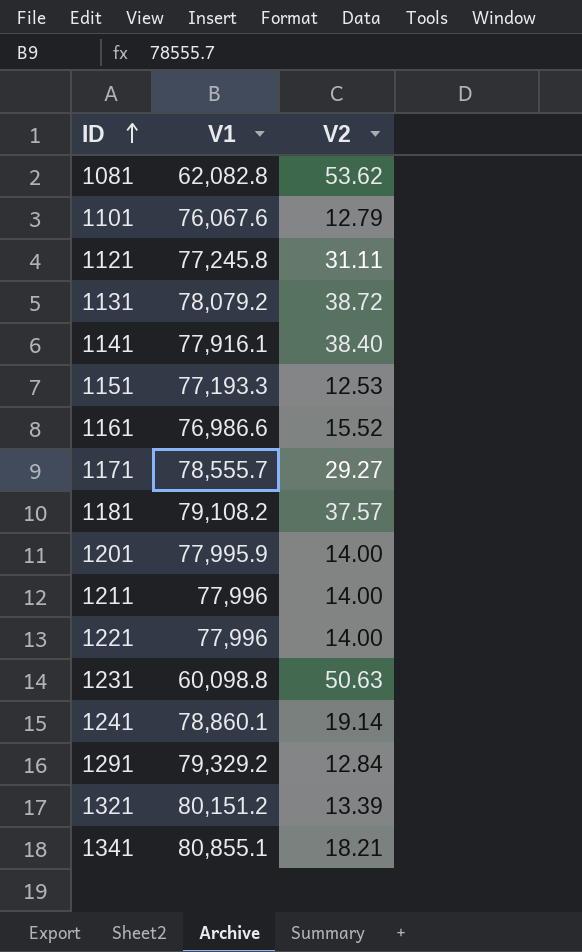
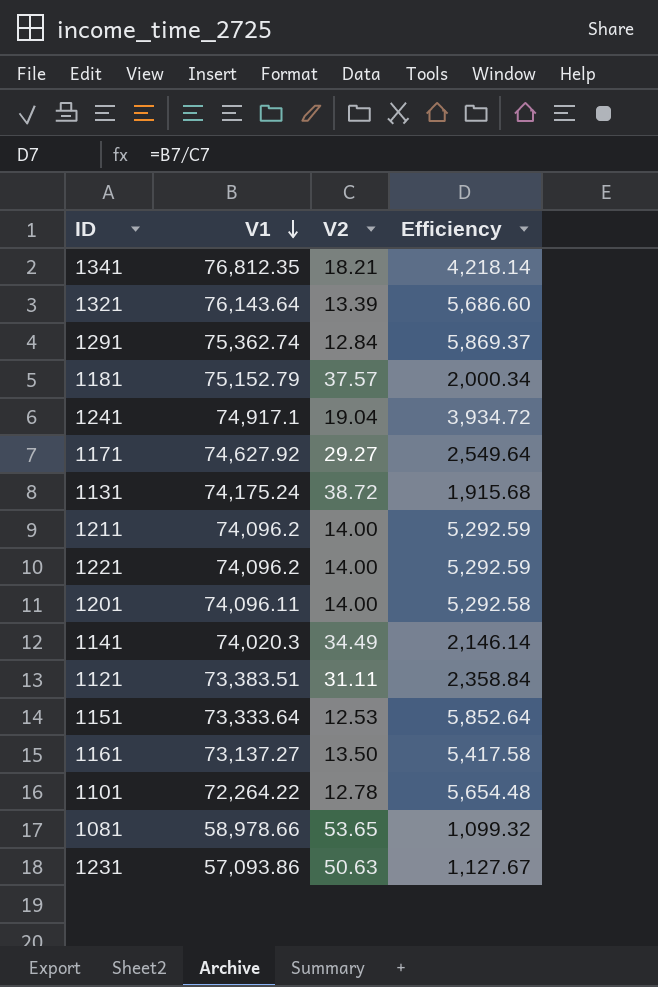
row order: ID ascending -> V1 descending
column Efficiency | formula: none -> [V1] / [V2]
1341 | V1: 80,855.1 -> 76,812.35
1321 | V1: 80,151.2 -> 76,143.64
1291 | V1: 79,329.2 -> 75,362.74
1181 | V1: 79,108.2 -> 75,152.79
1241 | V1: 78,860.1 -> 74,917.1
1241 | V2: 19.14 -> 19.04
1171 | V1: 78,555.7 -> 74,627.92
1131 | V1: 78,079.2 -> 74,175.24
1211 | V1: 77,996 -> 74,096.2
1221 | V1: 77,996 -> 74,096.2
1201 | V1: 77,995.9 -> 74,096.11
1141 | V1: 77,916.1 -> 74,020.3
1141 | V2: 38.40 -> 34.49
1121 | V1: 77,245.8 -> 73,383.51
1151 | V1: 77,193.3 -> 73,333.64
1161 | V1: 76,986.6 -> 73,137.27
1161 | V2: 15.52 -> 13.50
1101 | V1: 76,067.6 -> 72,264.22
1101 | V2: 12.79 -> 12.78
1081 | V1: 62,082.8 -> 58,978.66
1081 | V2: 53.62 -> 53.65
1231 | V1: 60,098.8 -> 57,093.86

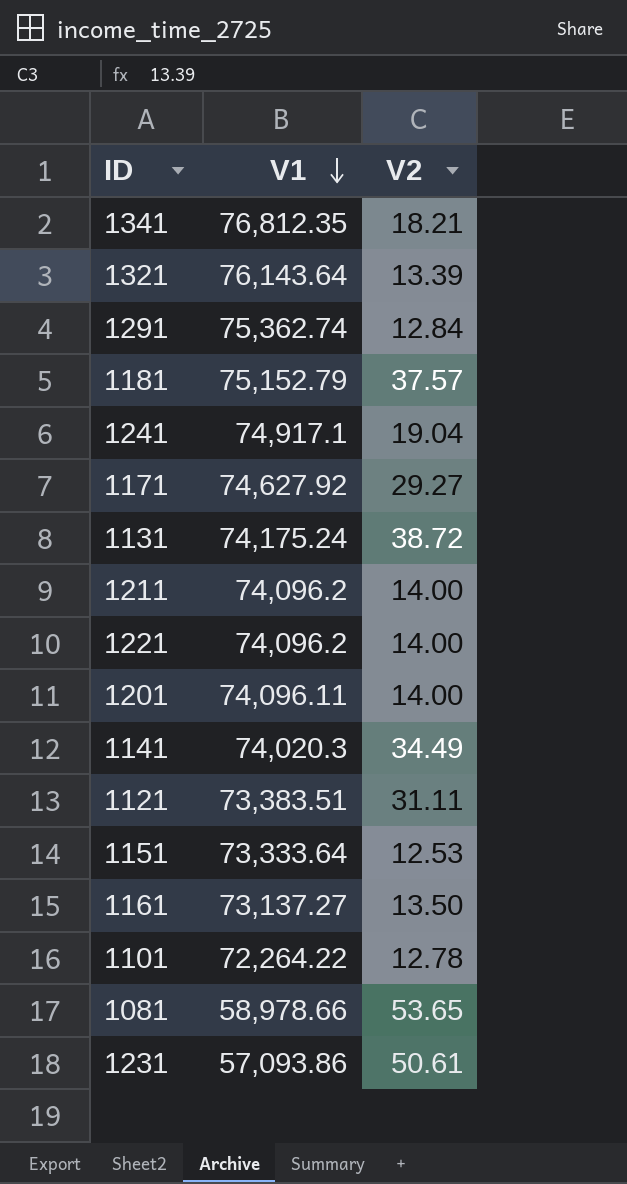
column Efficiency | formula: [V1] / [V2] -> none
1231 | V2: 50.63 -> 50.61

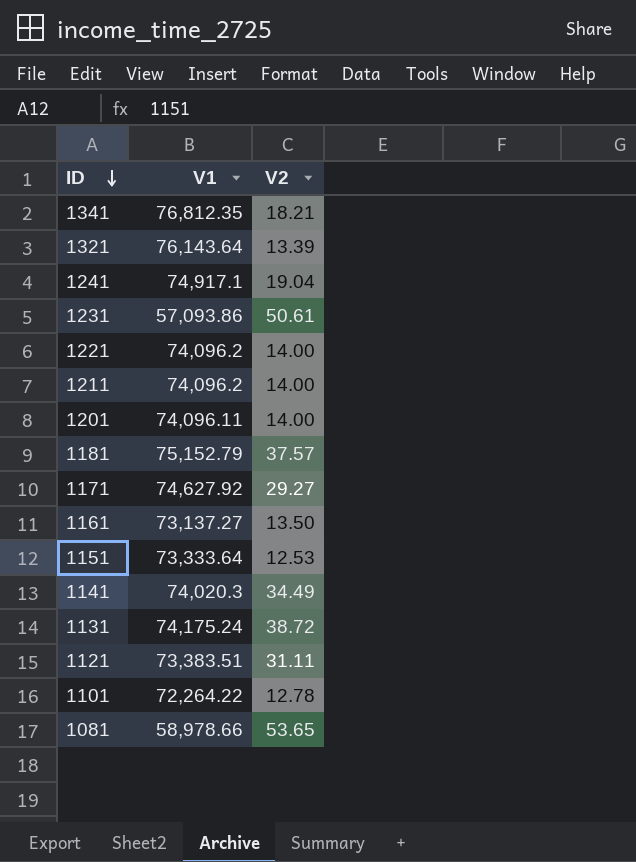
row order: V1 descending -> ID descending
row 1291: 75,362.74 | 12.84 -> none

